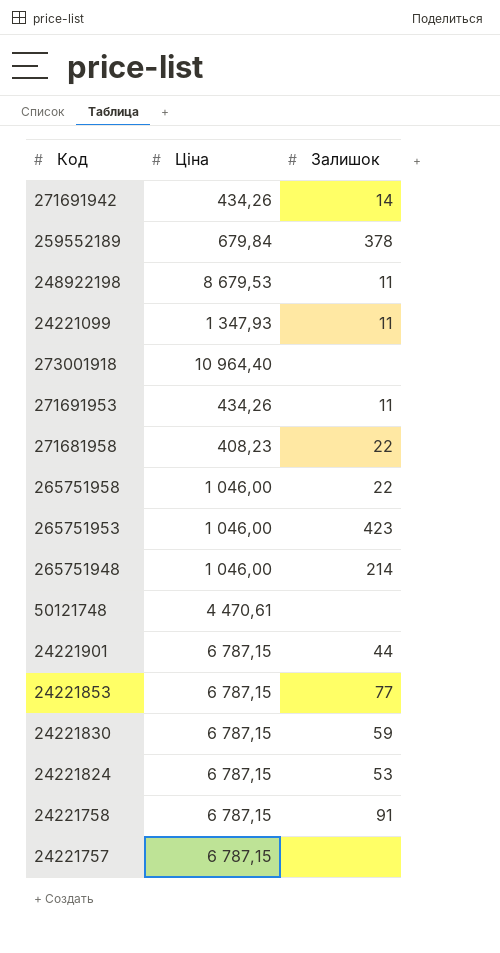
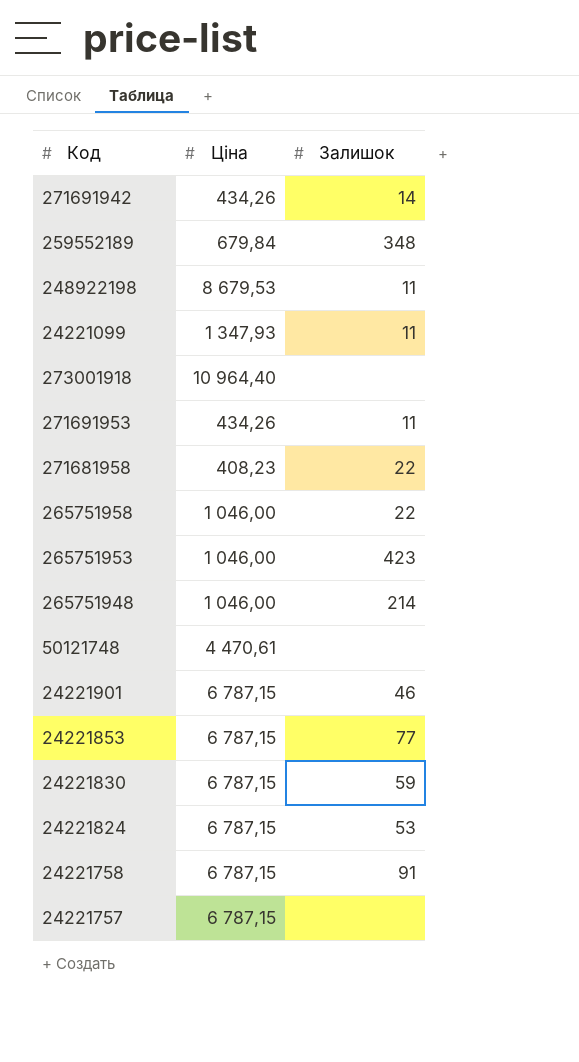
259552189 | Залишок: 378 -> 348
24221901 | Залишок: 44 -> 46

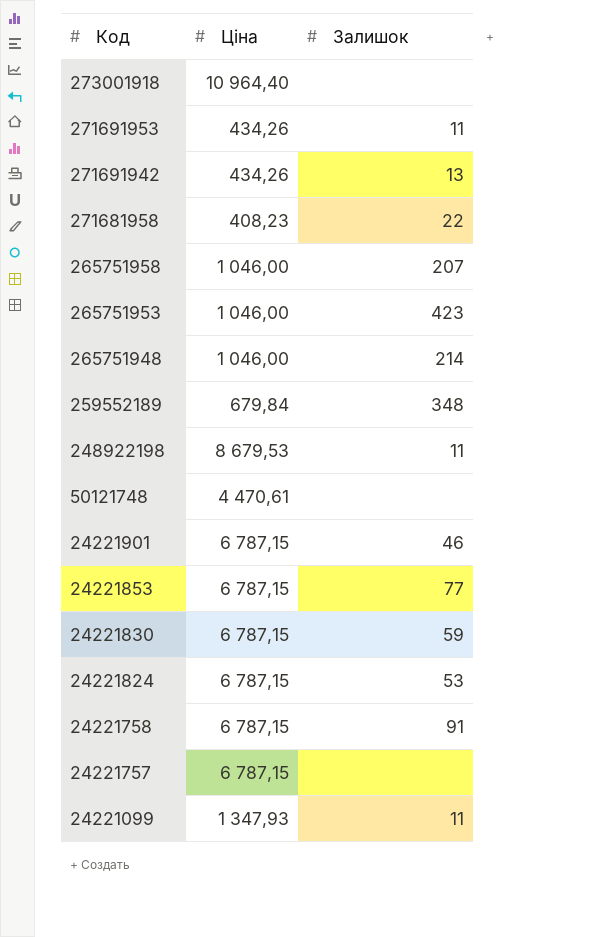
row order: none -> Код descending
271691942 | Залишок: 14 -> 13
265751958 | Залишок: 22 -> 207

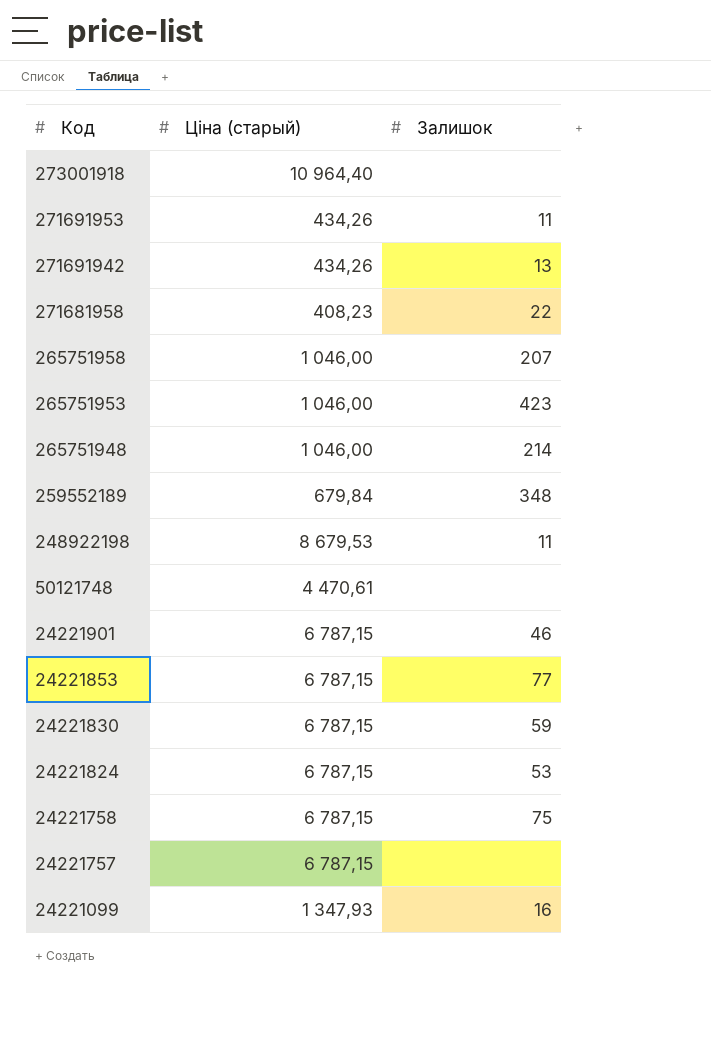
column name: Ціна -> Ціна (старый)
24221758 | Залишок: 91 -> 75
24221099 | Залишок: 11 -> 16

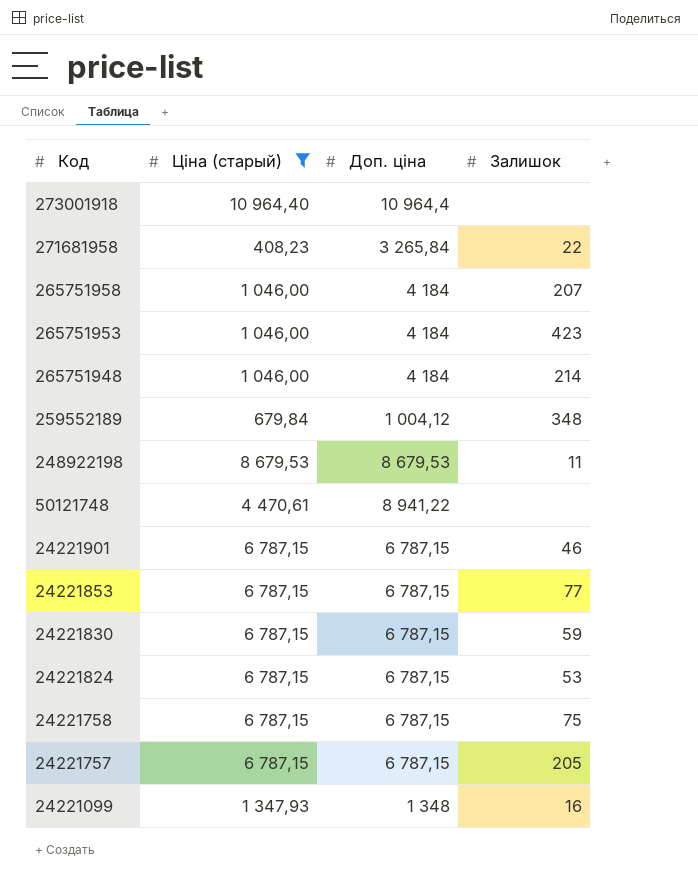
filter: none -> Ціна (старый) != 434,26
column Доп. ціна | position: none -> 3
24221757 | Залишок: none -> 205

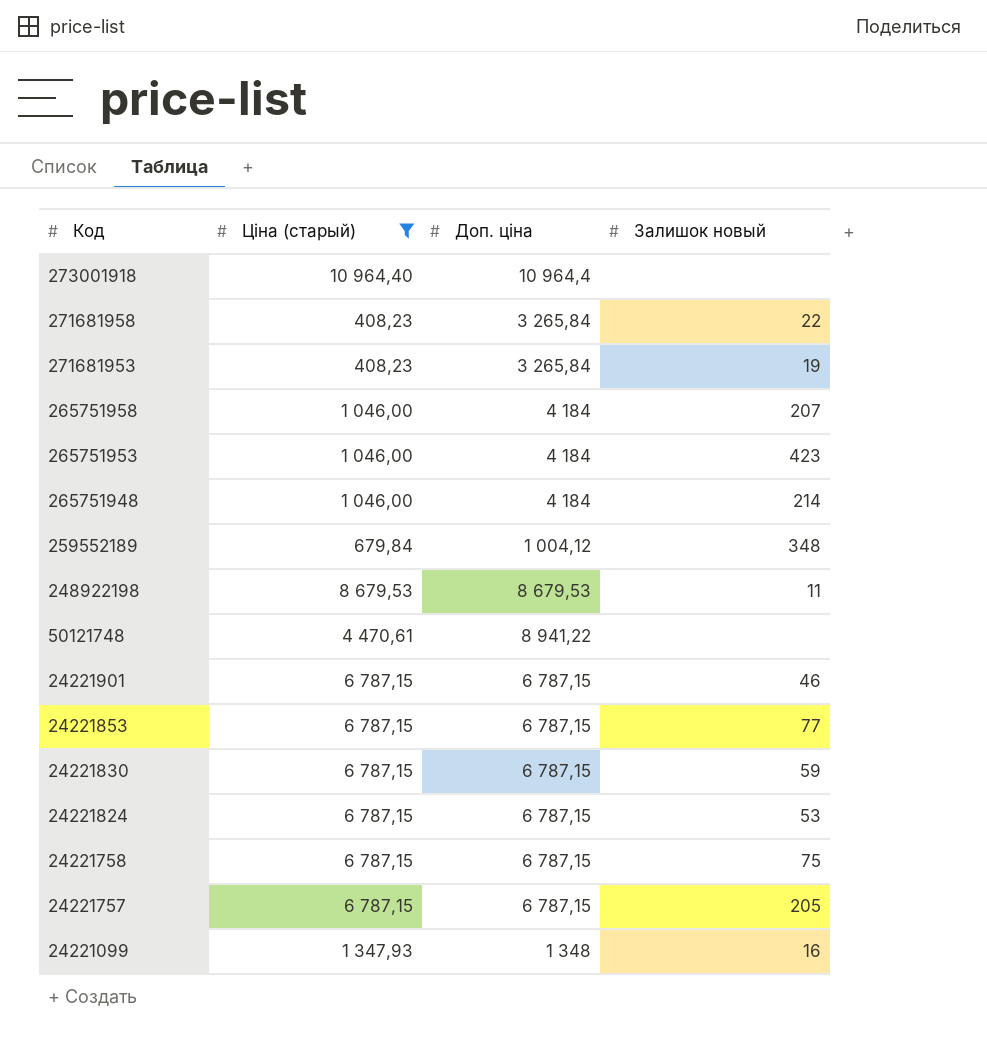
column name: Залишок -> Залишок новый
row 271681953: none -> 408,23 | 3 265,84 | 19

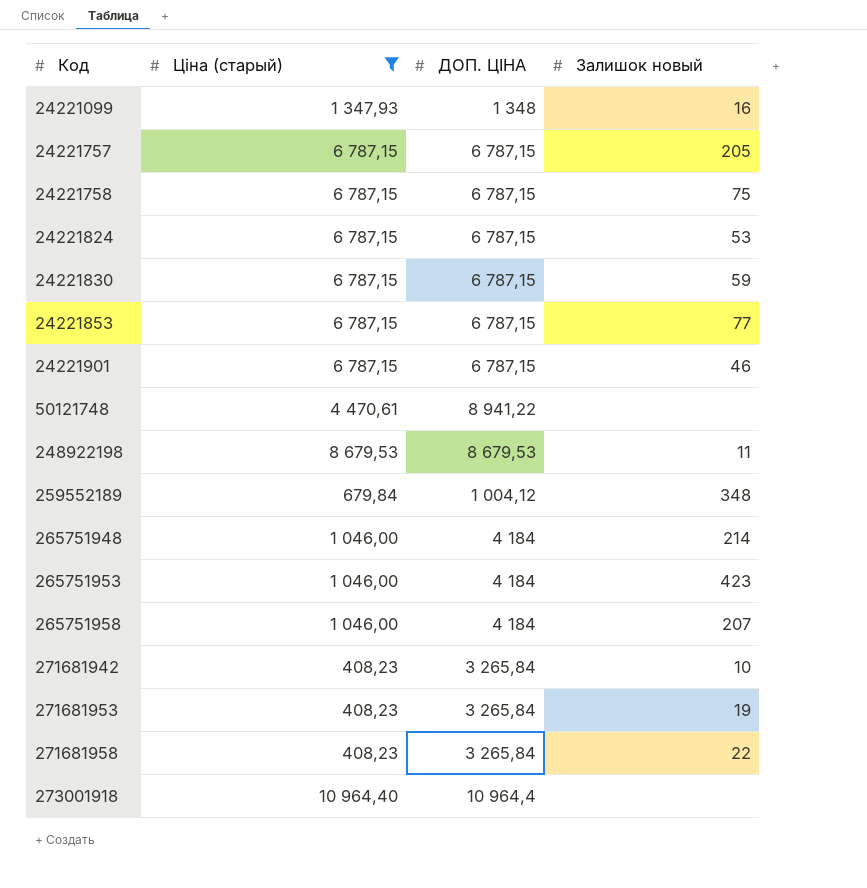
row order: Код descending -> Код ascending
column name: Доп. ціна -> ДОП. ЦІНА
row 271681942: none -> 408,23 | 3 265,84 | 10

